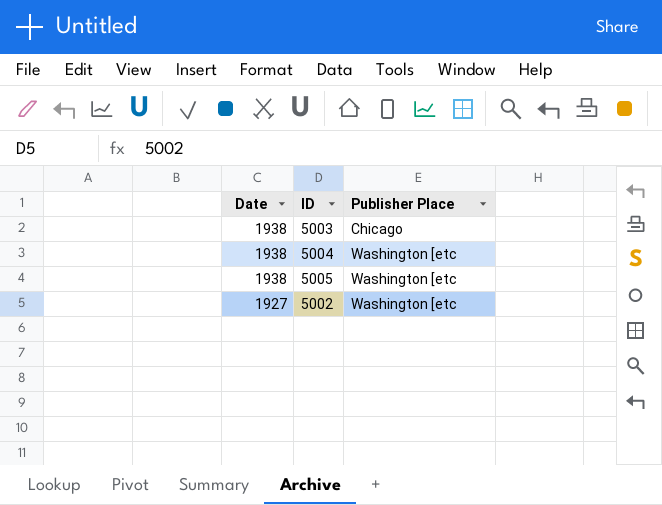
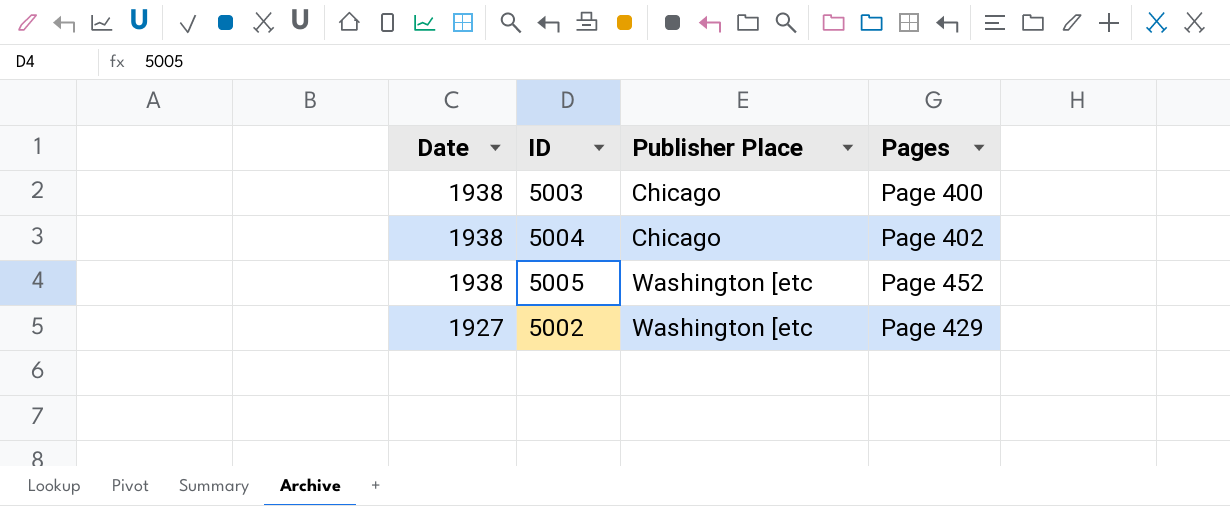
column Pages | position: none -> 4
5004 | Publisher Place: Washington [etc -> Chicago

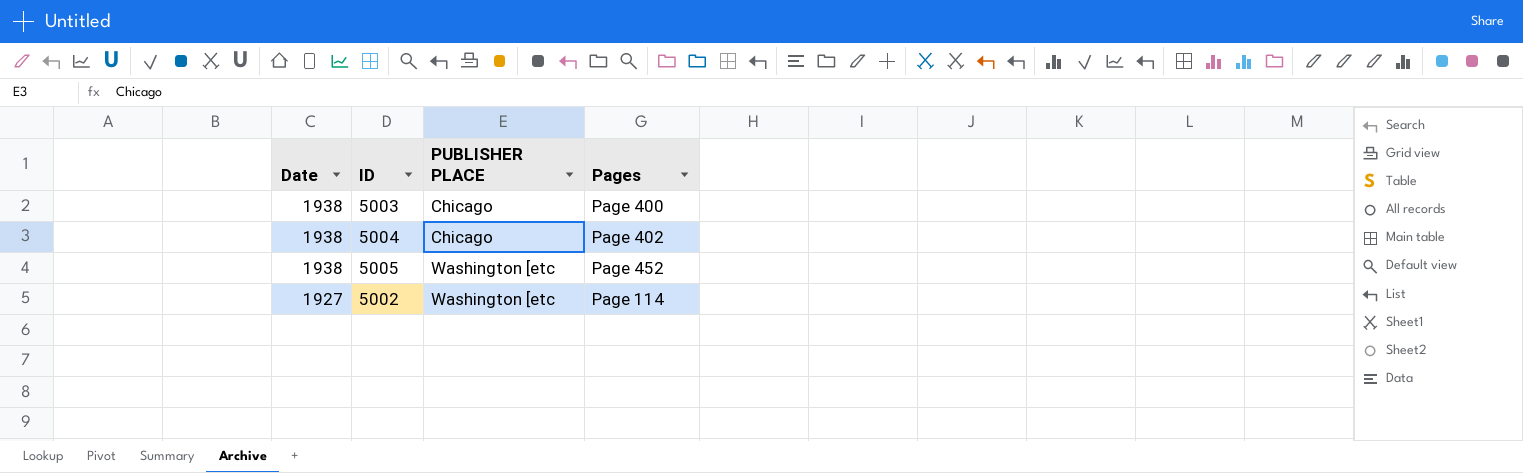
column name: Publisher Place -> PUBLISHER PLACE
5002 | Pages: Page 429 -> Page 114

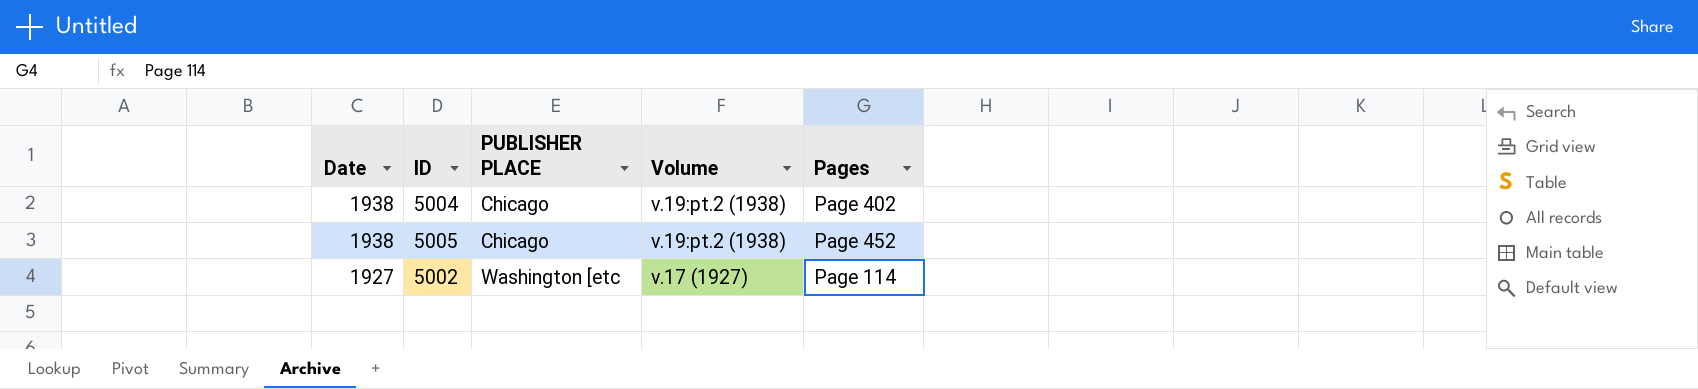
column Volume | position: none -> 4
row 5003: 1938 | Chicago | Page 400 -> none
5005 | PUBLISHER PLACE: Washington [etc -> Chicago

